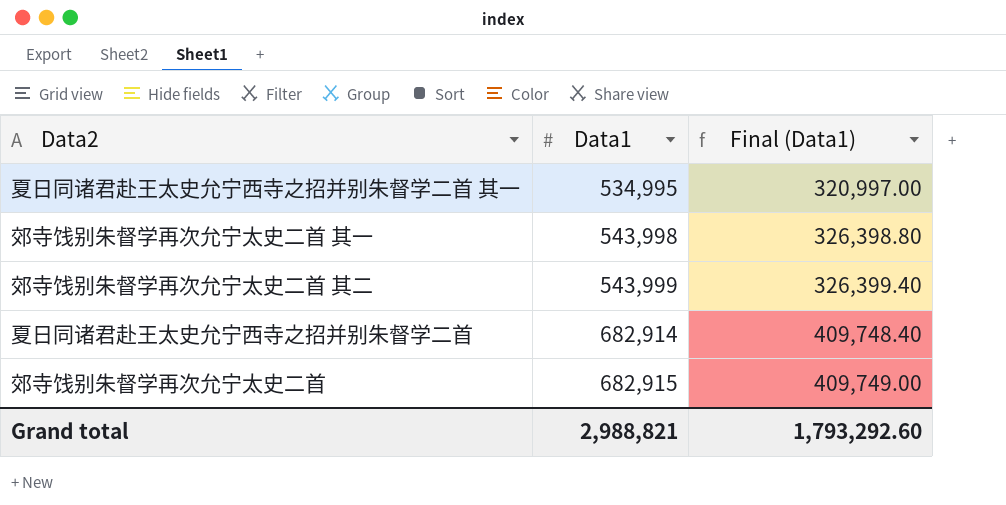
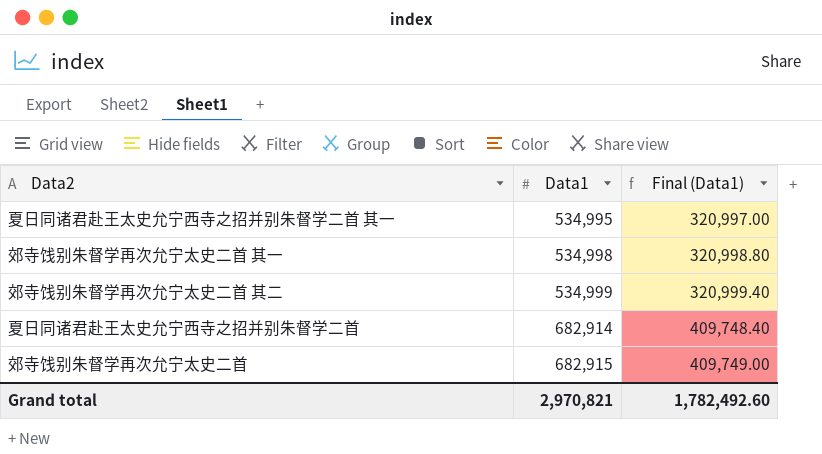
郊寺饯别朱督学再次允宁太史二首 其一 | Data1: 543,998 -> 534,998
郊寺饯别朱督学再次允宁太史二首 其一 | Final (Data1): 326,398.80 -> 320,998.80
郊寺饯别朱督学再次允宁太史二首 其二 | Data1: 543,999 -> 534,999
郊寺饯别朱督学再次允宁太史二首 其二 | Final (Data1): 326,399.40 -> 320,999.40
Grand total | Data1: 2,988,821 -> 2,970,821
Grand total | Final (Data1): 1,793,292.60 -> 1,782,492.60

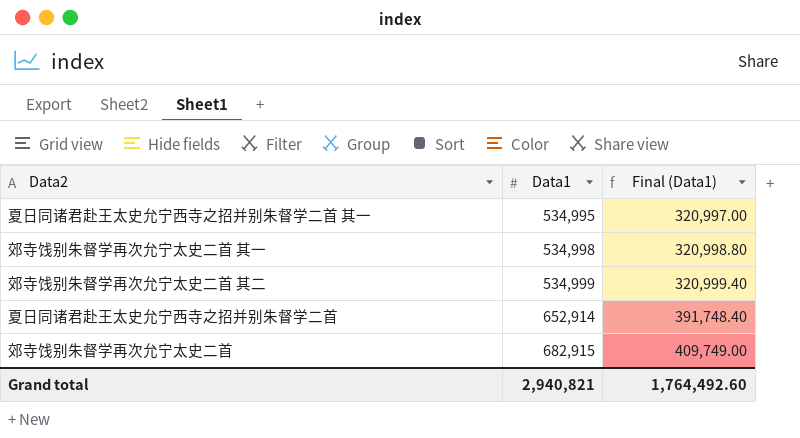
夏日同诸君赴王太史允宁西寺之招并别朱督学二首 | Data1: 682,914 -> 652,914
夏日同诸君赴王太史允宁西寺之招并别朱督学二首 | Final (Data1): 409,748.40 -> 391,748.40
Grand total | Data1: 2,970,821 -> 2,940,821
Grand total | Final (Data1): 1,782,492.60 -> 1,764,492.60

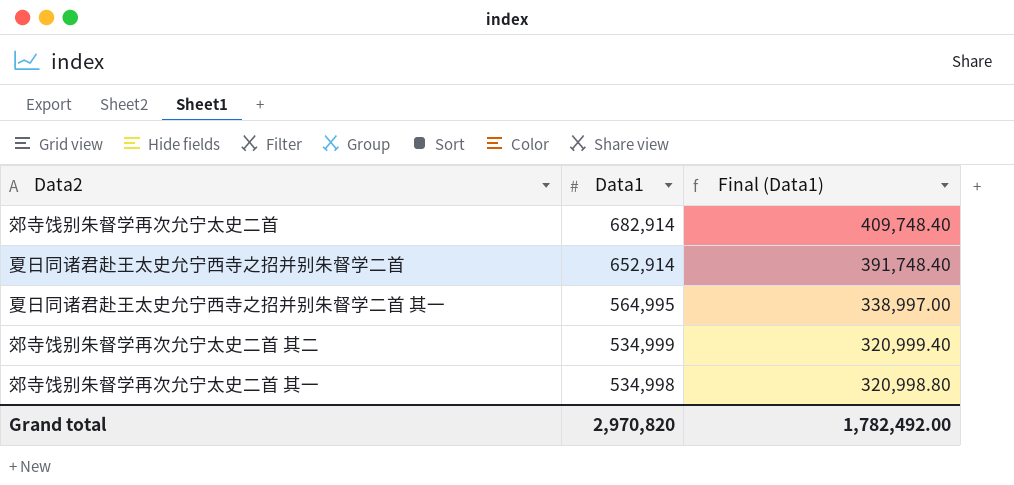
row order: Data1 ascending -> Data1 descending
郊寺饯别朱督学再次允宁太史二首 | Data1: 682,915 -> 682,914
郊寺饯别朱督学再次允宁太史二首 | Final (Data1): 409,749.00 -> 409,748.40
夏日同诸君赴王太史允宁西寺之招并别朱督学二首 其一 | Data1: 534,995 -> 564,995
夏日同诸君赴王太史允宁西寺之招并别朱督学二首 其一 | Final (Data1): 320,997.00 -> 338,997.00
Grand total | Data1: 2,940,821 -> 2,970,820
Grand total | Final (Data1): 1,764,492.60 -> 1,782,492.00

